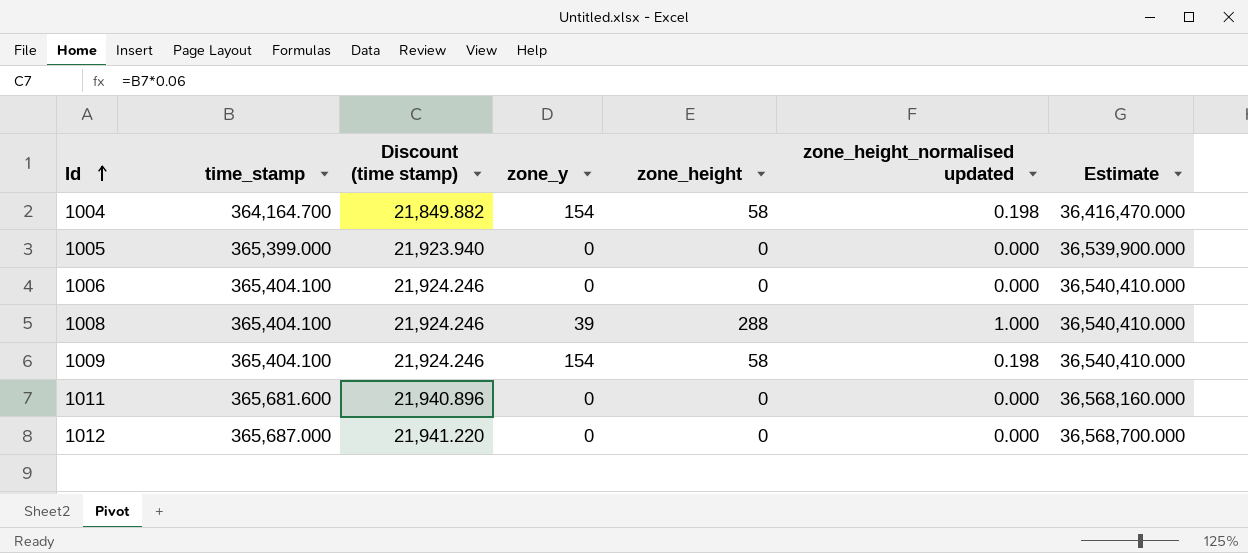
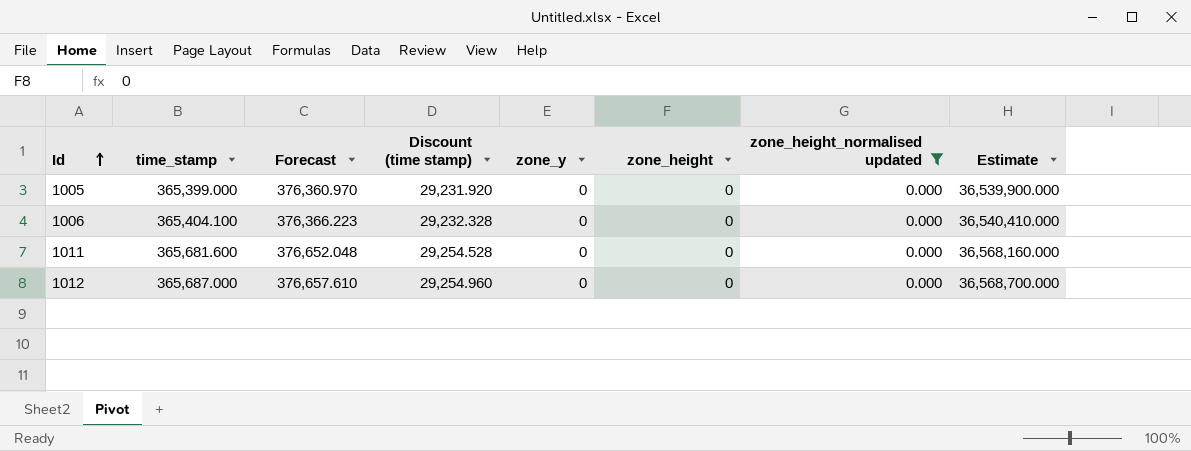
filter: none -> zone_height_normalised updated = 0.000
column Forecast | formula: none -> [time_stamp] * 1.03
column Discount (time stamp) | formula: [time_stamp] * 0.06 -> [time_stamp] * 0.08

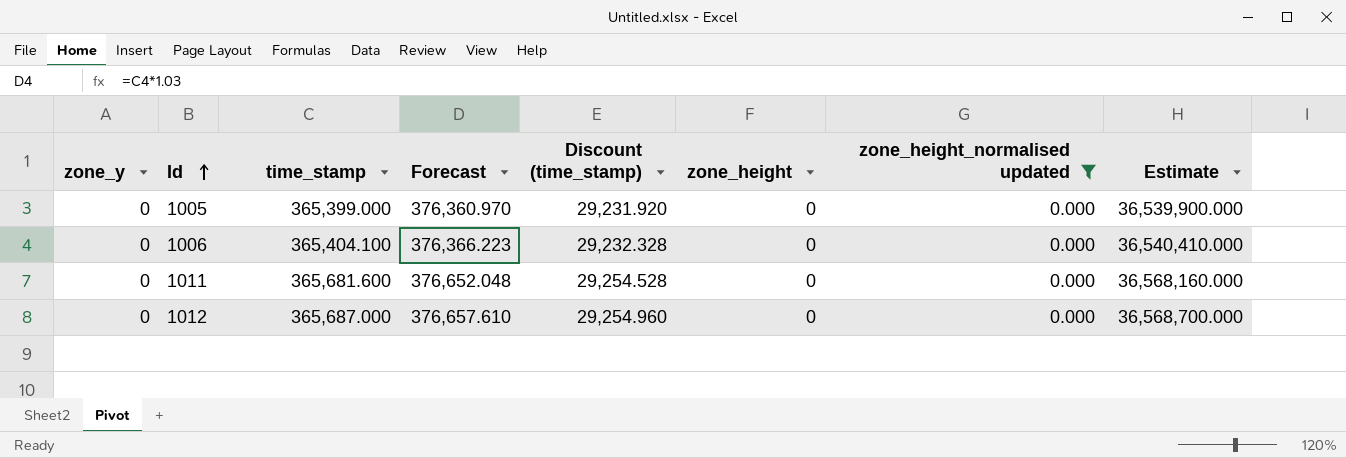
column zone_y | position: 5 -> 1
column name: Discount (time stamp) -> Discount (time_stamp)

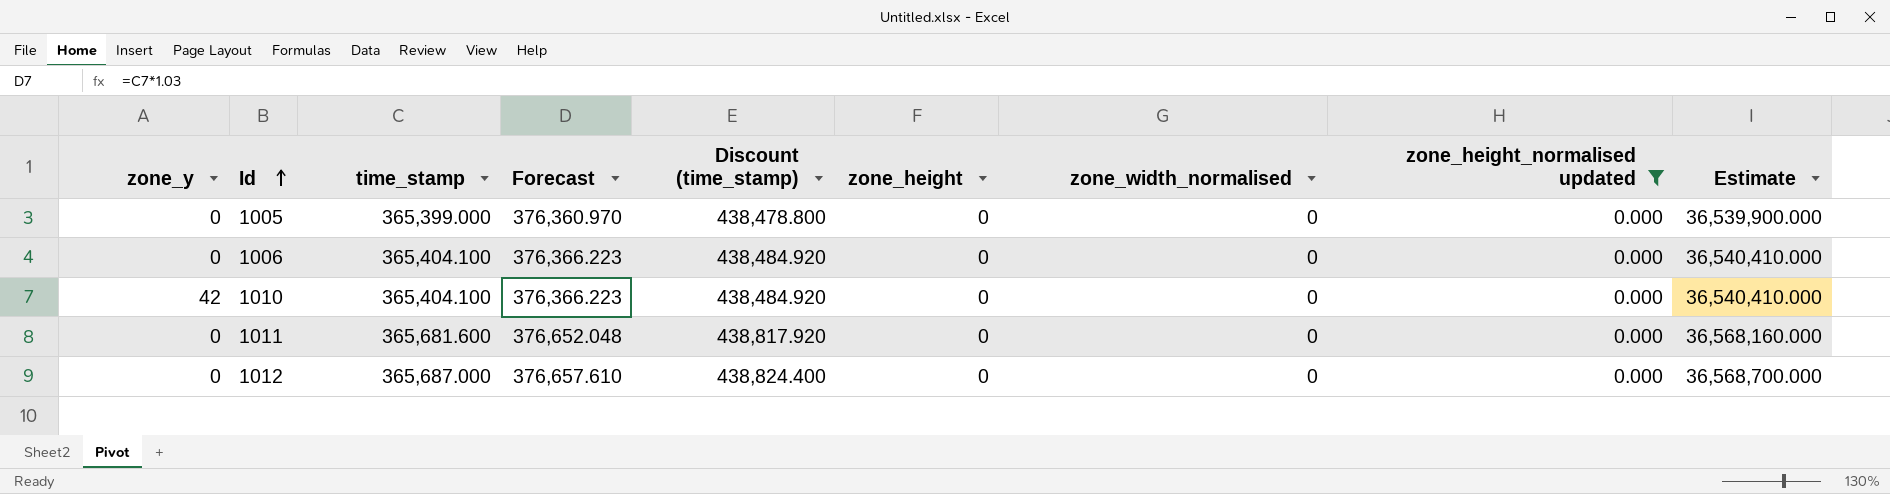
column Discount (time_stamp) | formula: [time_stamp] * 0.08 -> [time_stamp] * 1.2
column zone_width_normalised | position: none -> 7
row 1010: none -> 42 | 365,404.100 | 376,366.223 | 438,484.920 | 0 | 0 | 0.000 | 36,540,410.000

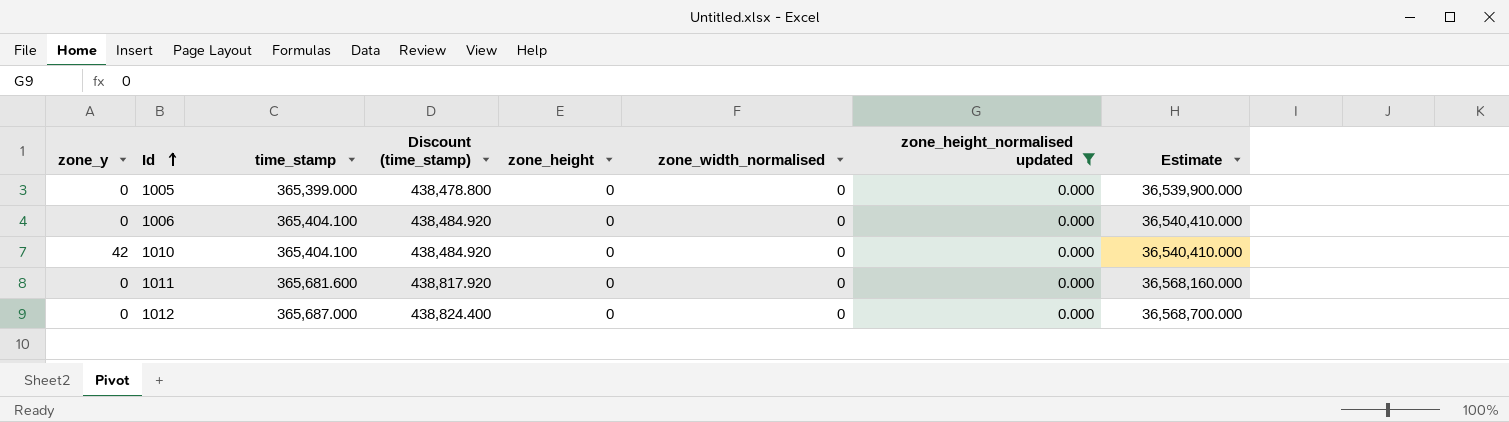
column Forecast | formula: [time_stamp] * 1.03 -> none

